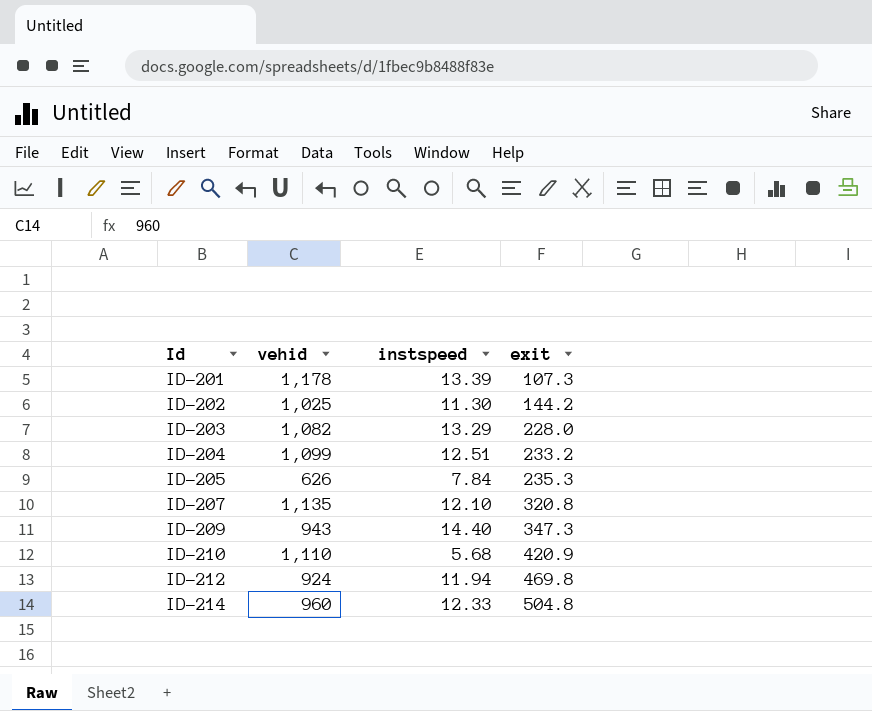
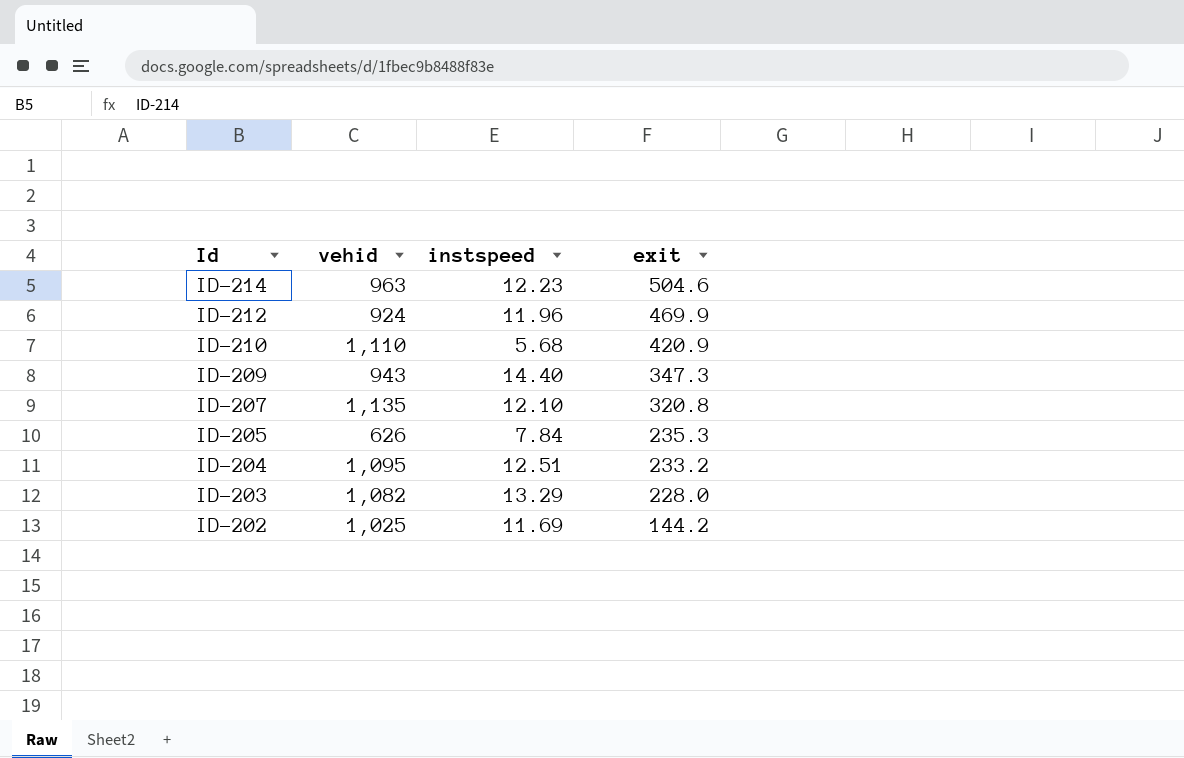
row order: Id ascending -> Id descending
row ID-201: 1,178 | 13.39 | 107.3 -> none
ID-214 | vehid: 960 -> 963
ID-214 | instspeed: 12.33 -> 12.23
ID-214 | exit: 504.8 -> 504.6
ID-212 | instspeed: 11.94 -> 11.96
ID-212 | exit: 469.8 -> 469.9
ID-204 | vehid: 1,099 -> 1,095
ID-202 | instspeed: 11.30 -> 11.69

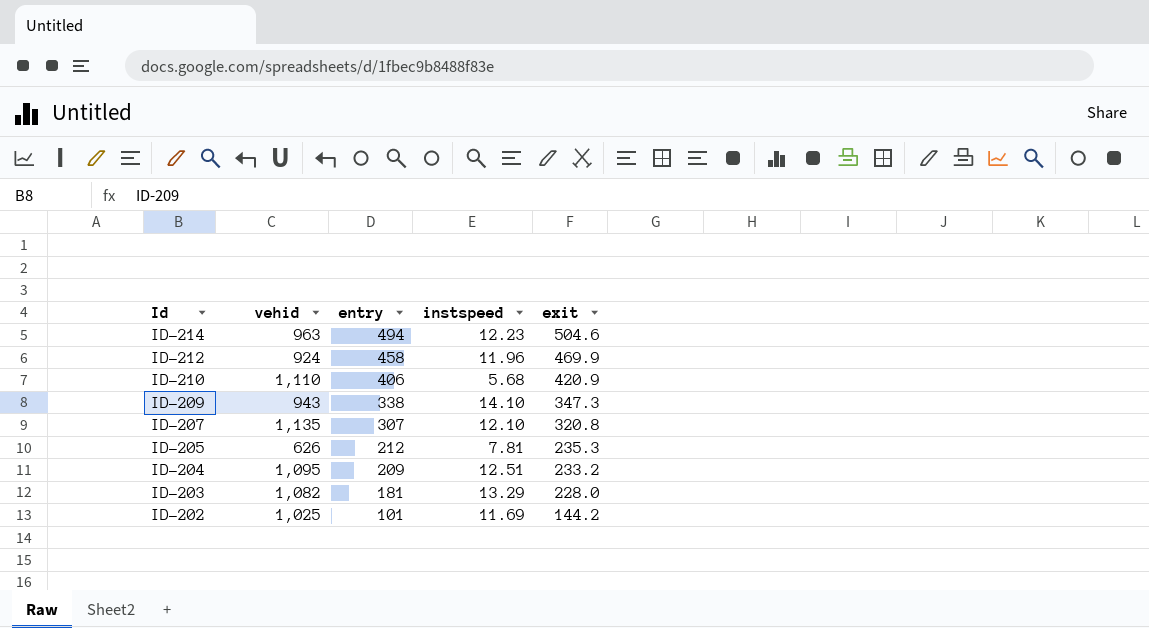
column entry | position: none -> 3
ID-209 | instspeed: 14.40 -> 14.10
ID-205 | instspeed: 7.84 -> 7.81

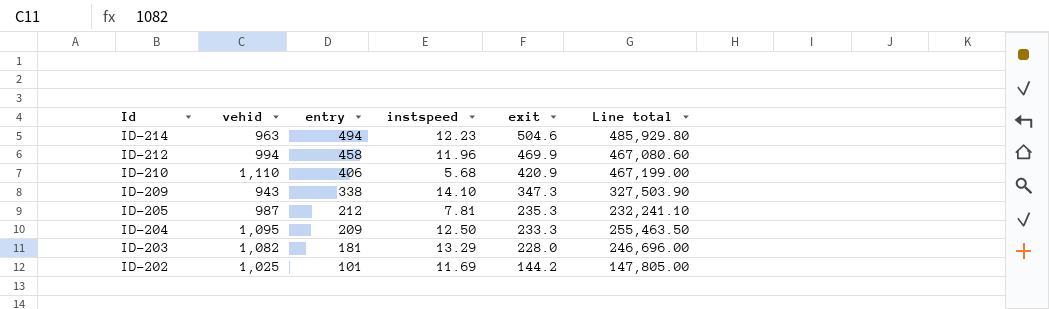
column Line total | formula: none -> [vehid] * [exit]
row ID-207: 1,135 | 307 | 12.10 | 320.8 -> none
ID-212 | vehid: 924 -> 994
ID-205 | vehid: 626 -> 987
ID-204 | instspeed: 12.51 -> 12.50
ID-204 | exit: 233.2 -> 233.3

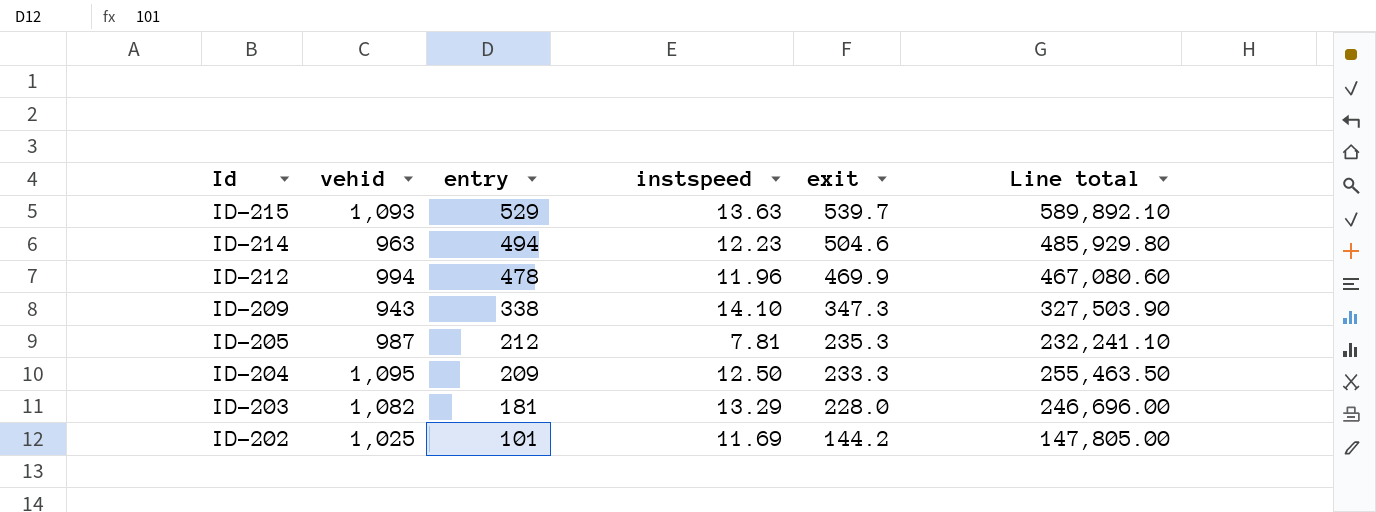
row ID-210: 1,110 | 406 | 5.68 | 420.9 | 467,199.00 -> none
row ID-215: none -> 1,093 | 529 | 13.63 | 539.7 | 589,892.10
ID-212 | entry: 458 -> 478

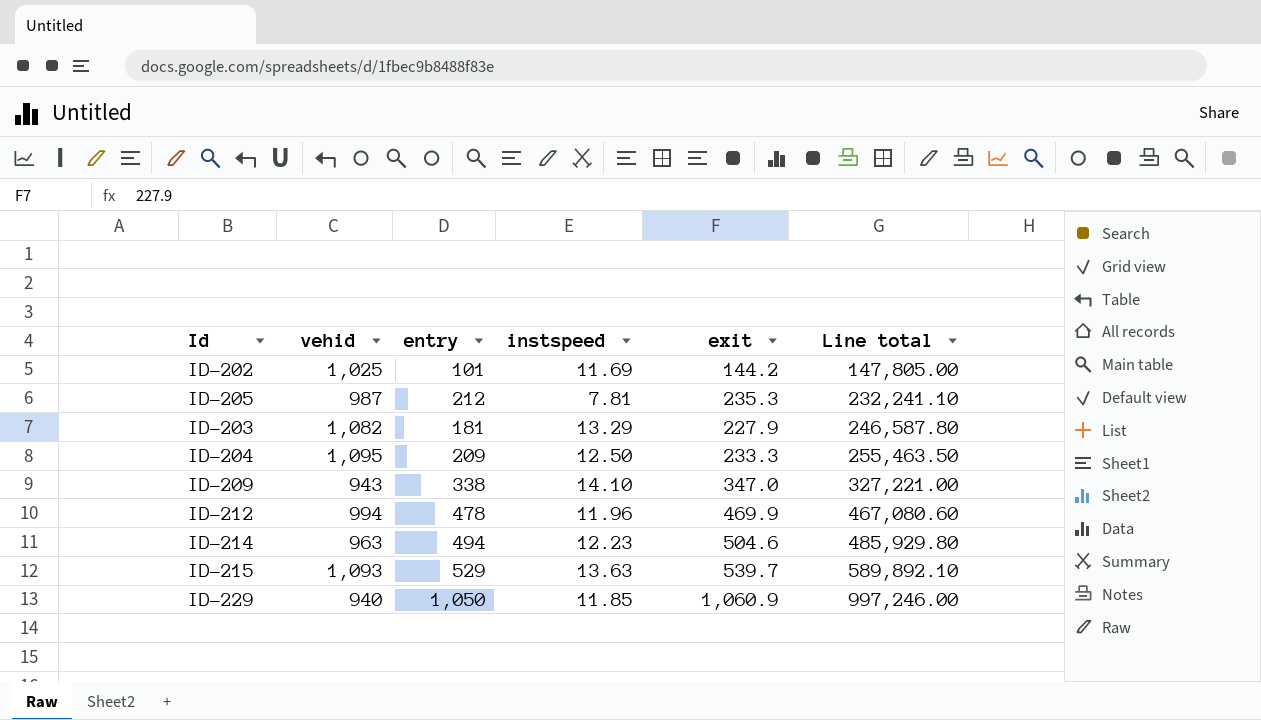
row order: Id descending -> Line total ascending
ID-203 | exit: 228.0 -> 227.9
ID-203 | Line total: 246,696.00 -> 246,587.80
ID-209 | exit: 347.3 -> 347.0
ID-209 | Line total: 327,503.90 -> 327,221.00
row ID-229: none -> 940 | 1,050 | 11.85 | 1,060.9 | 997,246.00

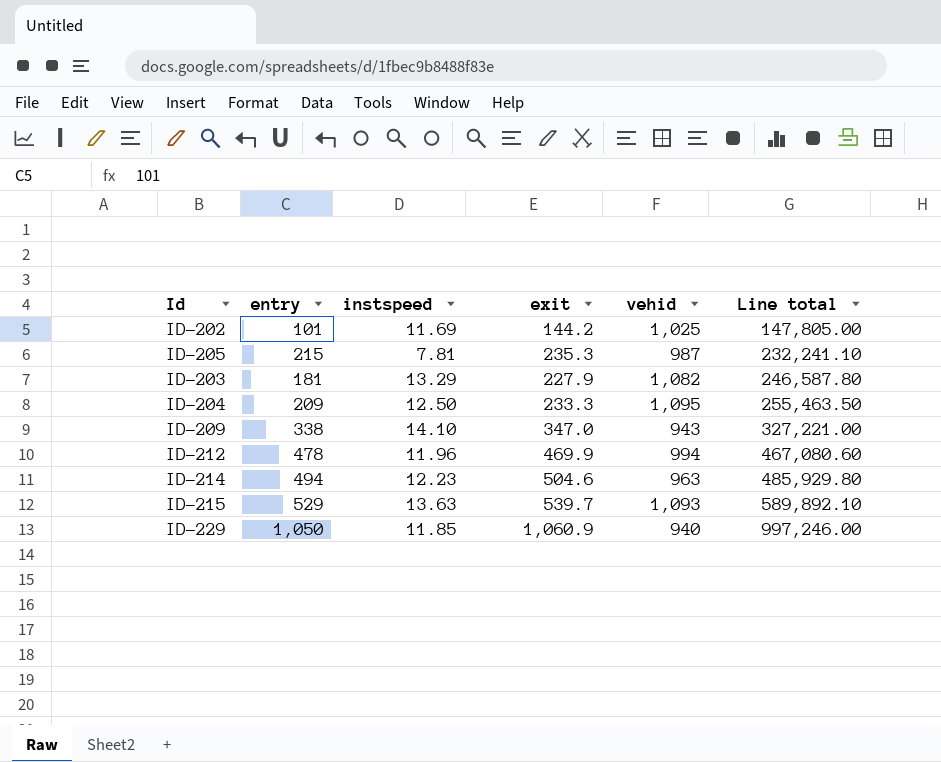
column vehid | position: 2 -> 5
ID-205 | entry: 212 -> 215

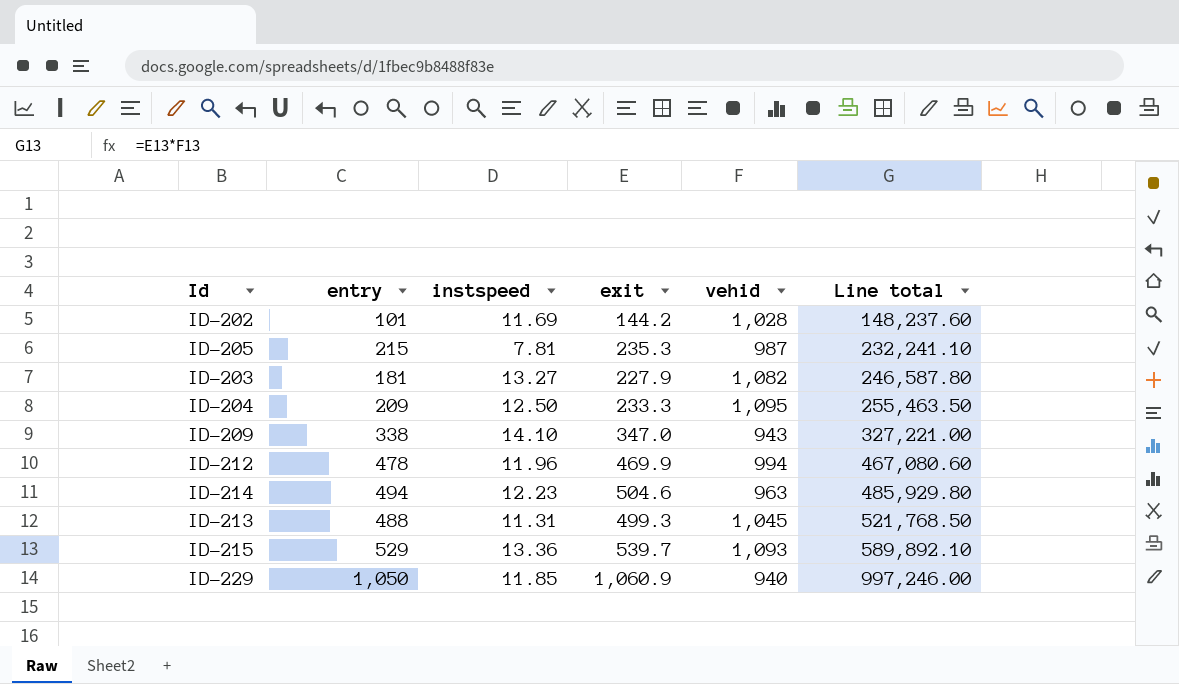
ID-202 | vehid: 1,025 -> 1,028
ID-202 | Line total: 147,805.00 -> 148,237.60
ID-203 | instspeed: 13.29 -> 13.27
row ID-213: none -> 488 | 11.31 | 499.3 | 1,045 | 521,768.50
ID-215 | instspeed: 13.63 -> 13.36

